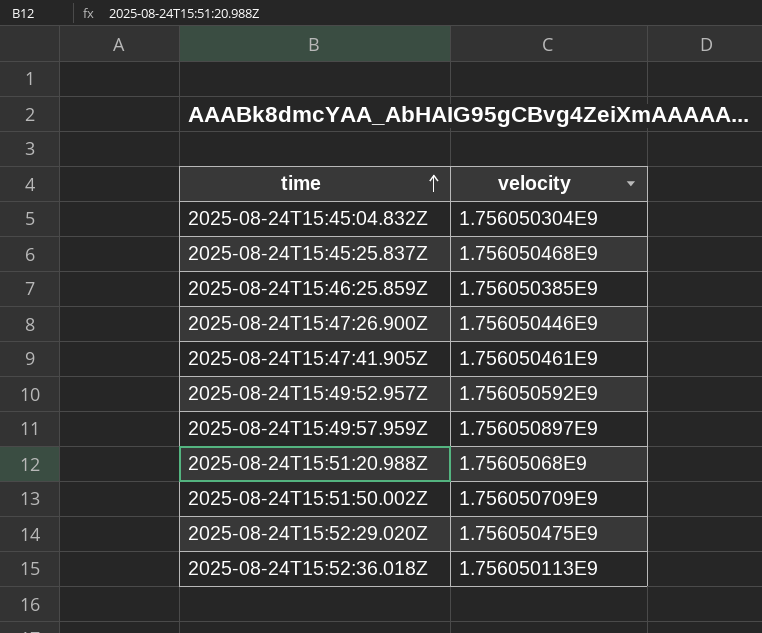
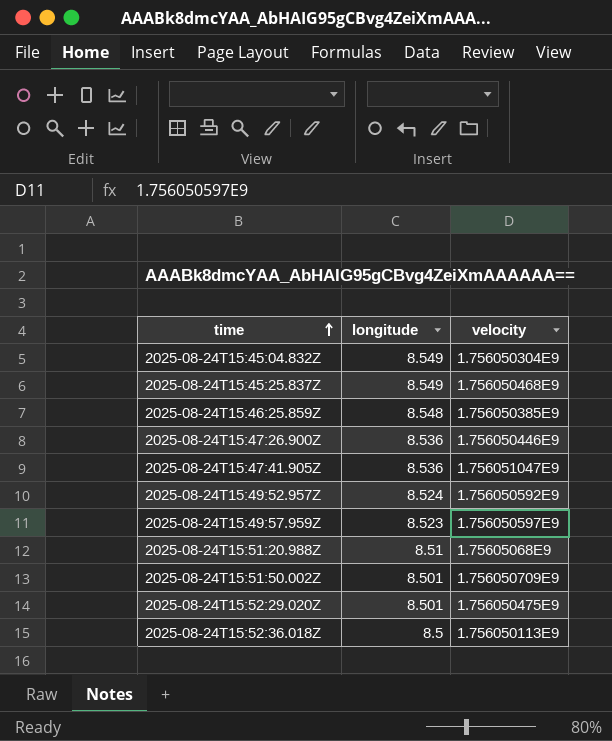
column longitude | position: none -> 2
2025-08-24T15:47:41.905Z | velocity: 1.756050461E9 -> 1.756051047E9
2025-08-24T15:49:57.959Z | velocity: 1.756050897E9 -> 1.756050597E9

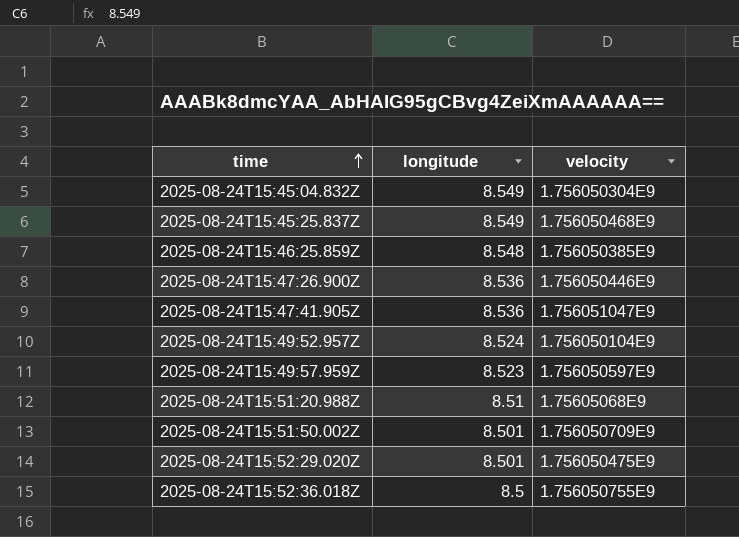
2025-08-24T15:49:52.957Z | velocity: 1.756050592E9 -> 1.756050104E9
2025-08-24T15:52:36.018Z | velocity: 1.756050113E9 -> 1.756050755E9

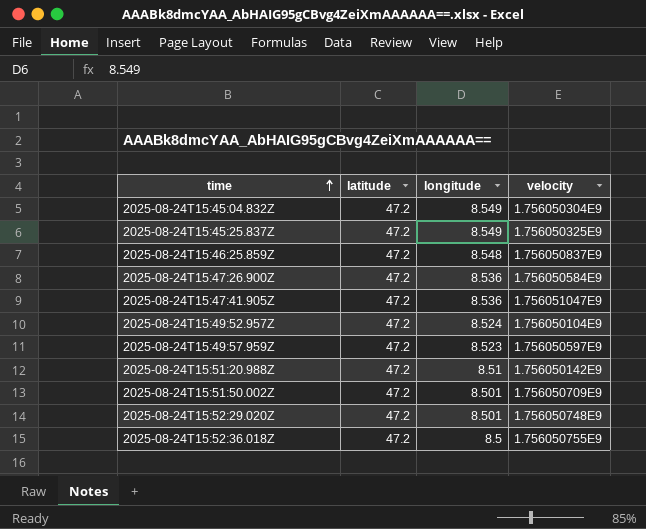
column latitude | position: none -> 2
2025-08-24T15:45:25.837Z | velocity: 1.756050468E9 -> 1.756050325E9
2025-08-24T15:46:25.859Z | velocity: 1.756050385E9 -> 1.756050837E9
2025-08-24T15:47:26.900Z | velocity: 1.756050446E9 -> 1.756050584E9
2025-08-24T15:51:20.988Z | velocity: 1.75605068E9 -> 1.756050142E9
2025-08-24T15:52:29.020Z | velocity: 1.756050475E9 -> 1.756050748E9

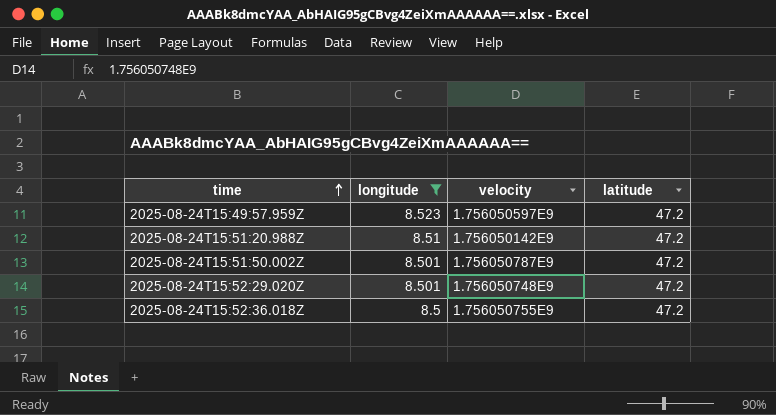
filter: none -> longitude <= 8.523
column latitude | position: 2 -> 4
2025-08-24T15:51:50.002Z | velocity: 1.756050709E9 -> 1.756050787E9

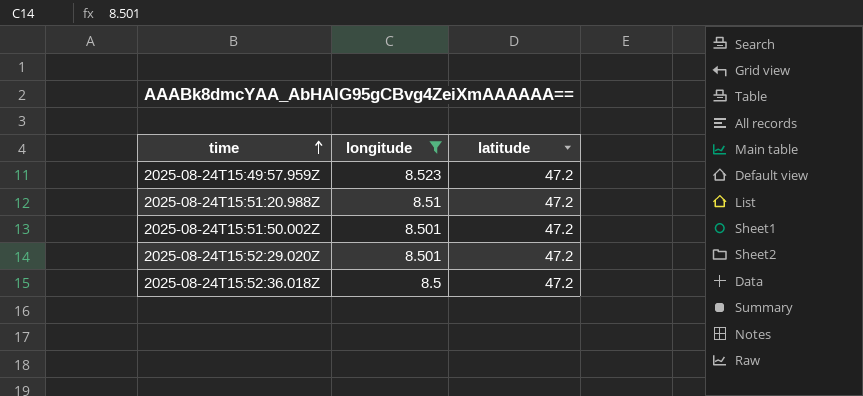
column velocity | position: 3 -> none

